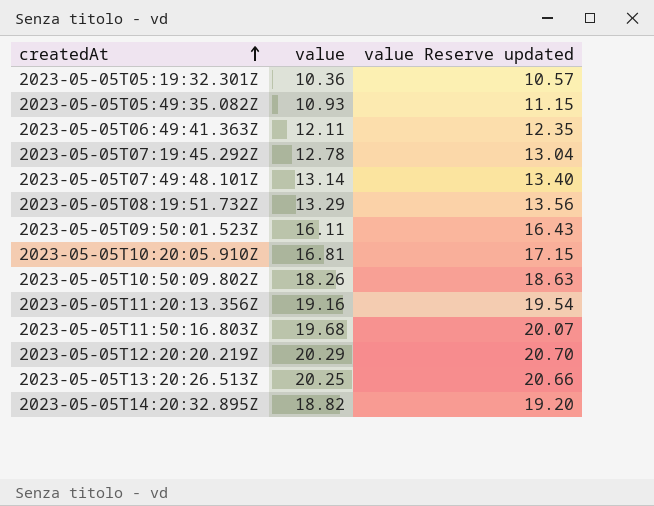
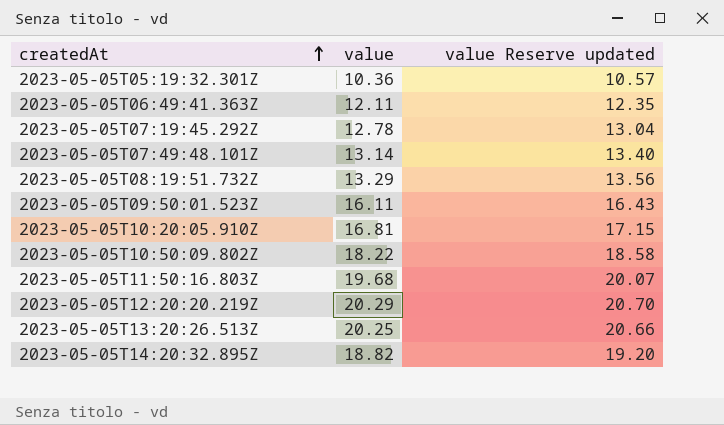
row 2023-05-05T05:49:35.082Z: 10.93 | 11.15 -> none
row 2023-05-05T11:20:13.356Z: 19.16 | 19.54 -> none
2023-05-05T10:50:09.802Z | value: 18.26 -> 18.22
2023-05-05T10:50:09.802Z | value Reserve updated: 18.63 -> 18.58

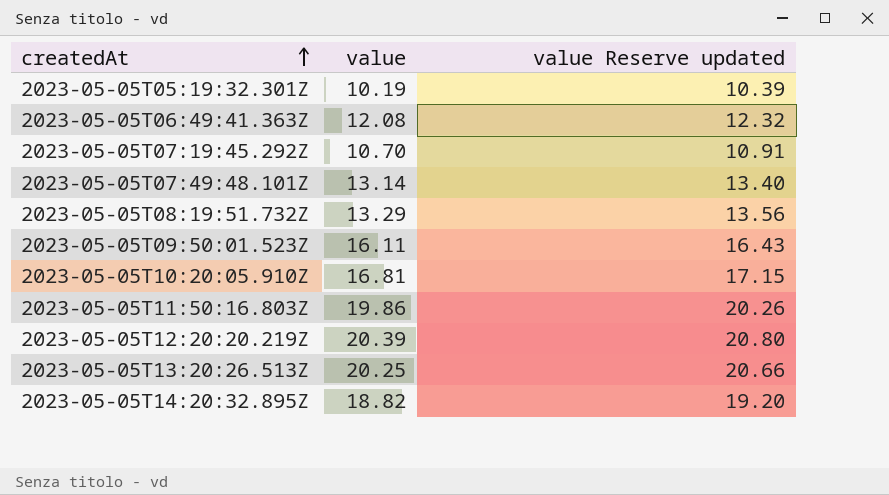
row 2023-05-05T10:50:09.802Z: 18.22 | 18.58 -> none
2023-05-05T05:19:32.301Z | value: 10.36 -> 10.19
2023-05-05T05:19:32.301Z | value Reserve updated: 10.57 -> 10.39
2023-05-05T06:49:41.363Z | value: 12.11 -> 12.08
2023-05-05T06:49:41.363Z | value Reserve updated: 12.35 -> 12.32
2023-05-05T07:19:45.292Z | value: 12.78 -> 10.70
2023-05-05T07:19:45.292Z | value Reserve updated: 13.04 -> 10.91
2023-05-05T11:50:16.803Z | value: 19.68 -> 19.86
2023-05-05T11:50:16.803Z | value Reserve updated: 20.07 -> 20.26
2023-05-05T12:20:20.219Z | value: 20.29 -> 20.39
2023-05-05T12:20:20.219Z | value Reserve updated: 20.70 -> 20.80

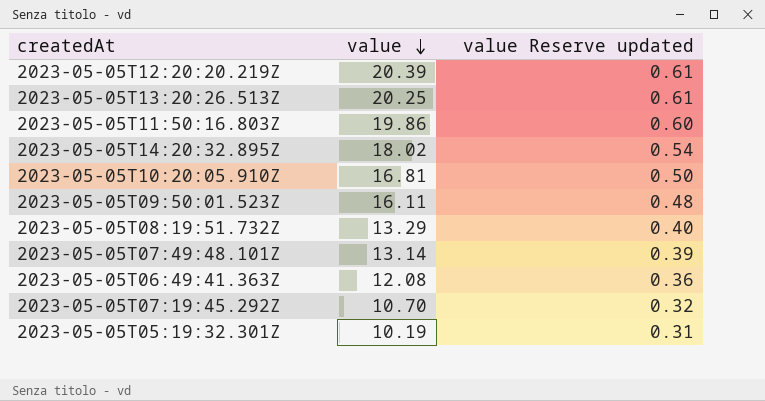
row order: createdAt ascending -> value descending
column value Reserve updated | formula: [value] * 1.02 -> [value] * 0.03
2023-05-05T14:20:32.895Z | value: 18.82 -> 18.02

